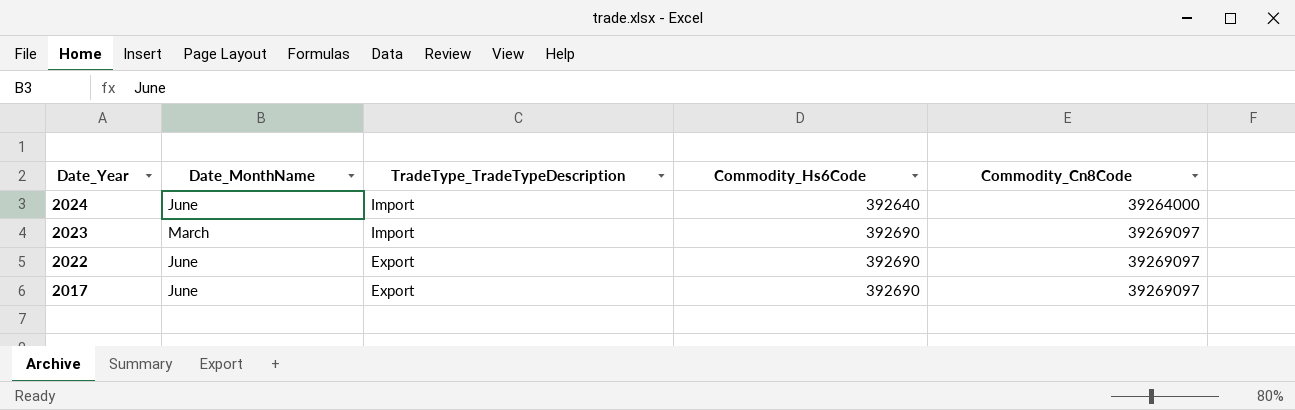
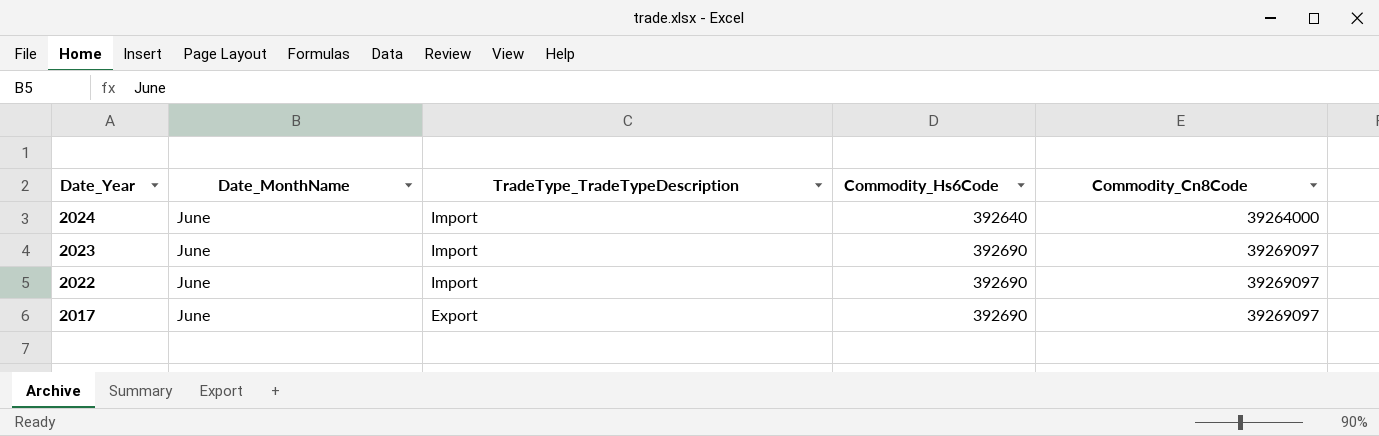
2023 | Date_MonthName: March -> June
2022 | TradeType_TradeTypeDescription: Export -> Import

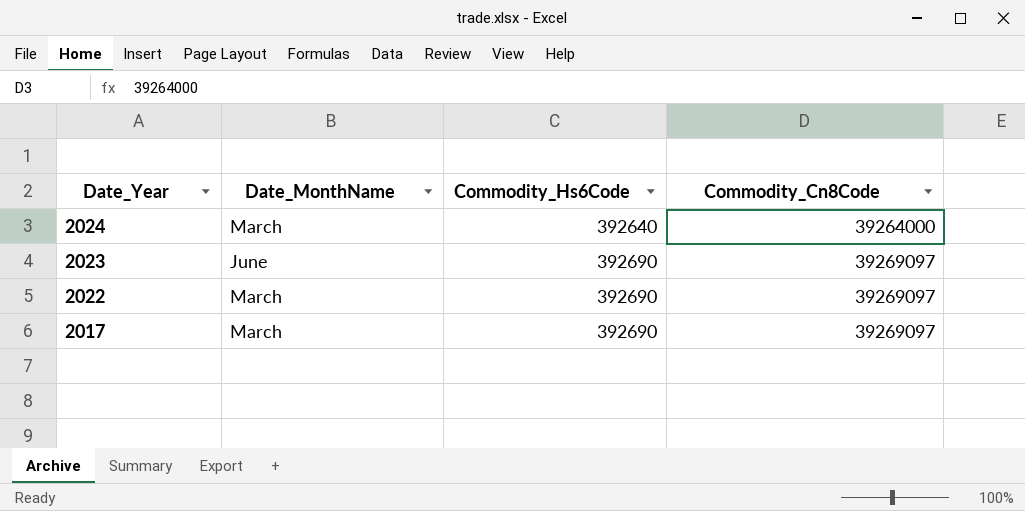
column TradeType_TradeTypeDescription | position: 3 -> none
2024 | Date_MonthName: June -> March
2022 | Date_MonthName: June -> March
2017 | Date_MonthName: June -> March

